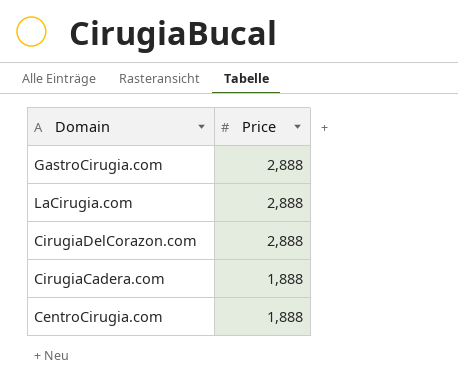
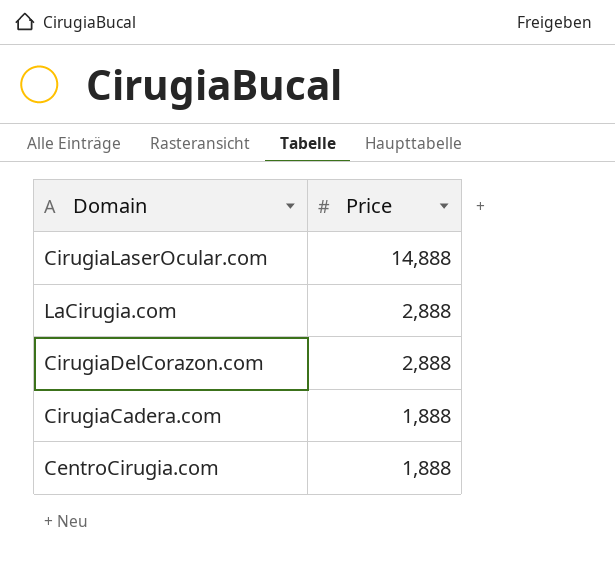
row GastroCirugia.com: 2,888 -> none
row CirugiaLaserOcular.com: none -> 14,888

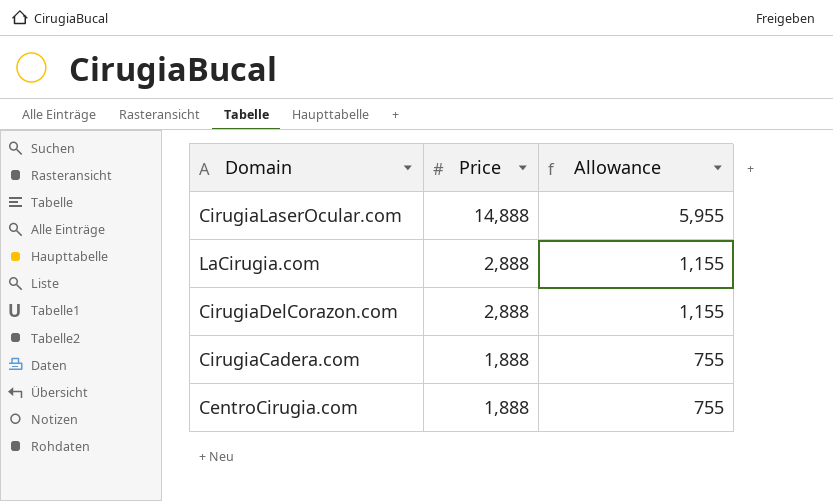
column Allowance | formula: none -> [Price] * 0.4

